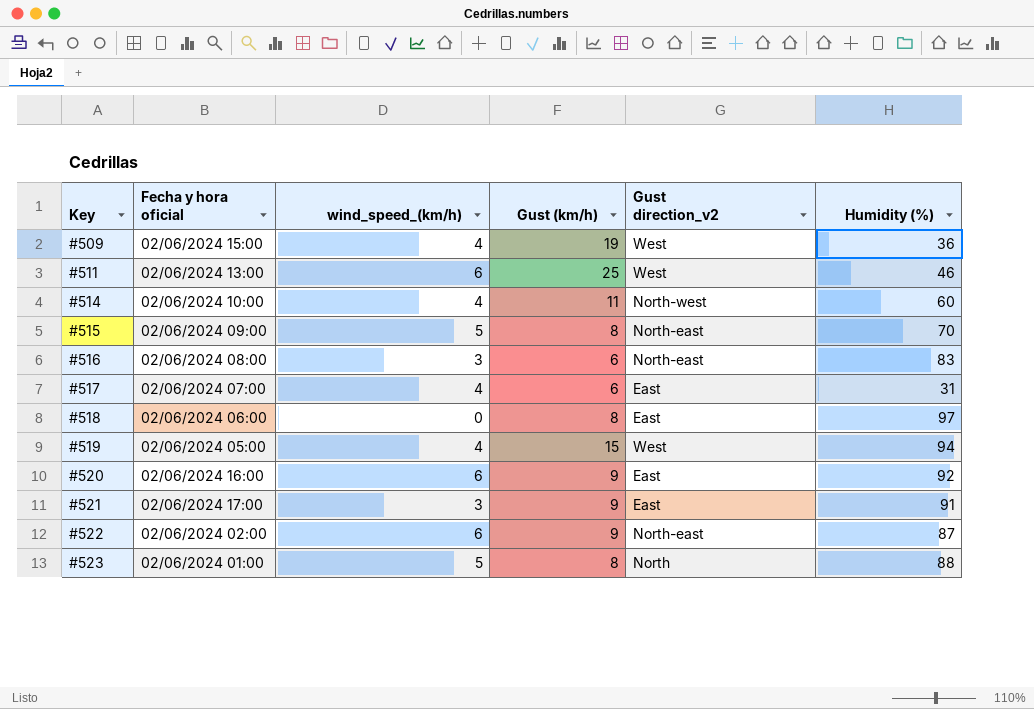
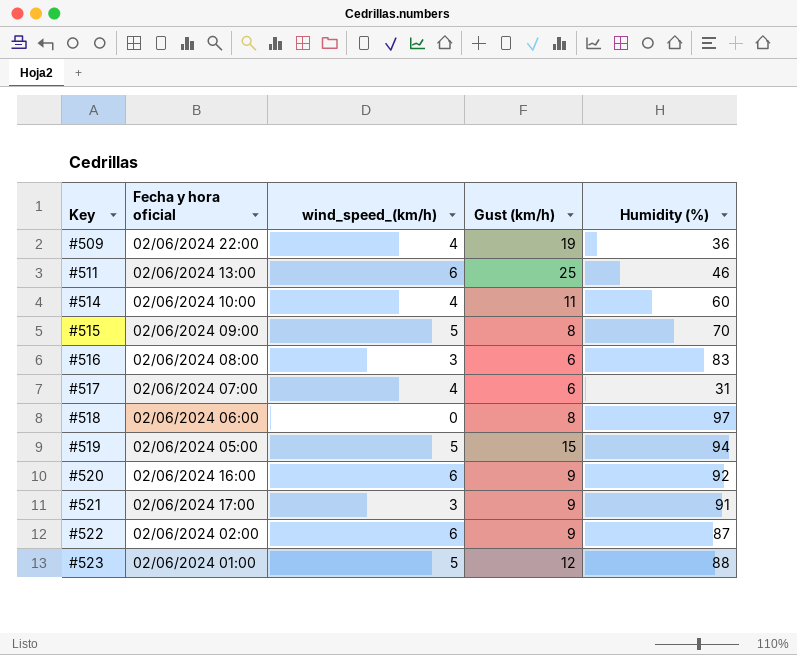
column Gust direction_v2 | position: 5 -> none
#509 | Fecha y hora oficial: 02/06/2024 15:00 -> 02/06/2024 22:00
#519 | wind_speed_(km/h): 4 -> 5
#523 | Gust (km/h): 8 -> 12

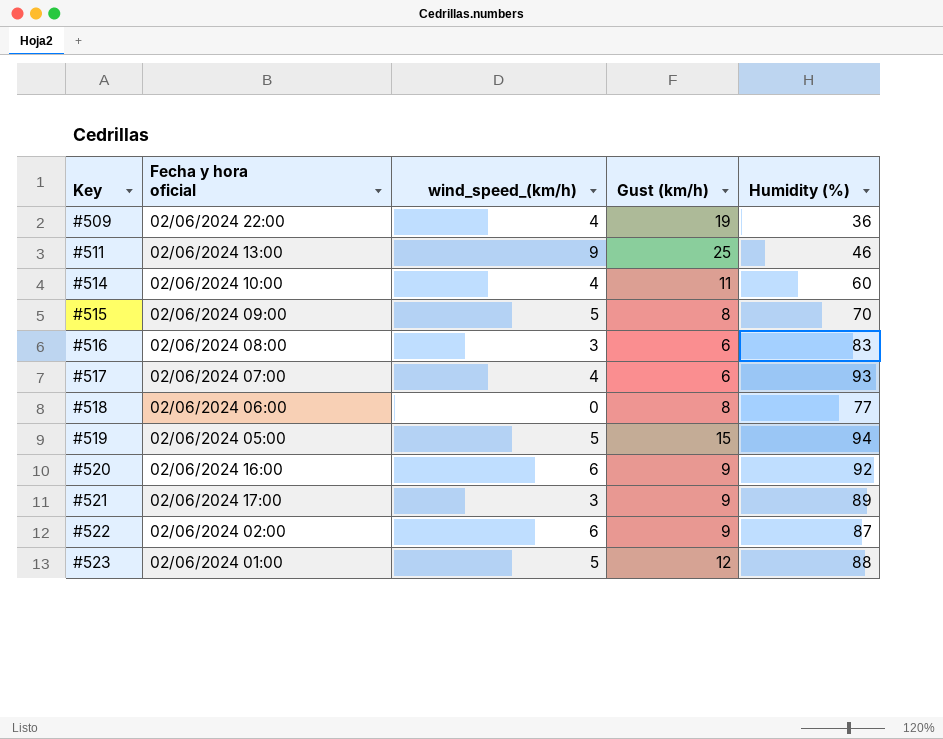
#511 | wind_speed_(km/h): 6 -> 9
#517 | Humidity (%): 31 -> 93
#518 | Humidity (%): 97 -> 77
#521 | Humidity (%): 91 -> 89

